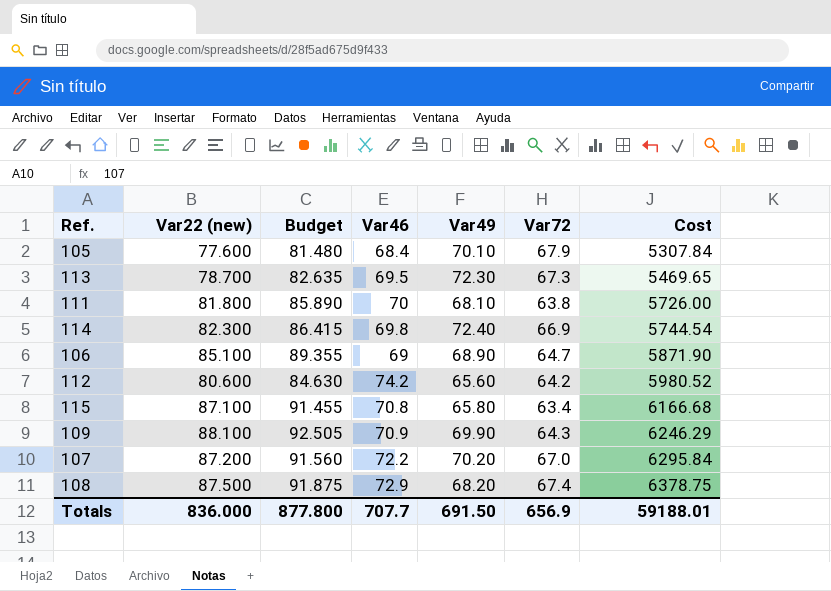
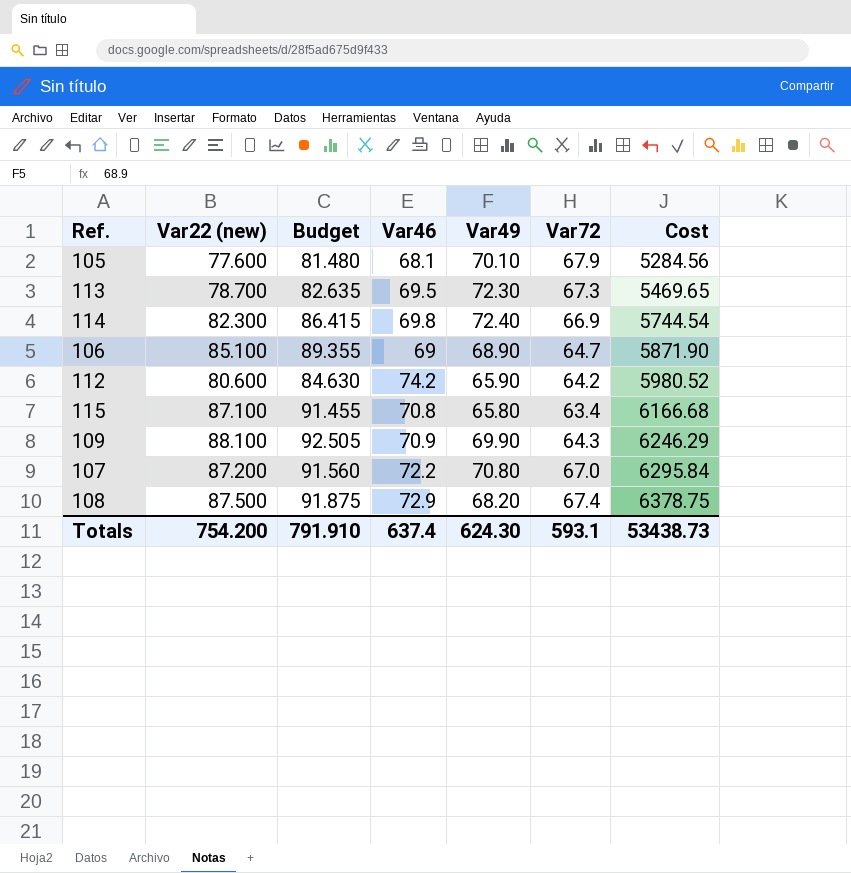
row 111: 81.800 | 85.890 | 70 | 68.10 | 63.8 | 5726.00 -> none
105 | Var46: 68.4 -> 68.1
105 | Cost: 5307.84 -> 5284.56
112 | Var49: 65.60 -> 65.90
107 | Var49: 70.20 -> 70.80
Totals | Var22 (new): 836.000 -> 754.200
Totals | Budget: 877.800 -> 791.910
Totals | Var46: 707.7 -> 637.4
Totals | Var49: 691.50 -> 624.30
Totals | Var72: 656.9 -> 593.1
Totals | Cost: 59188.01 -> 53438.73

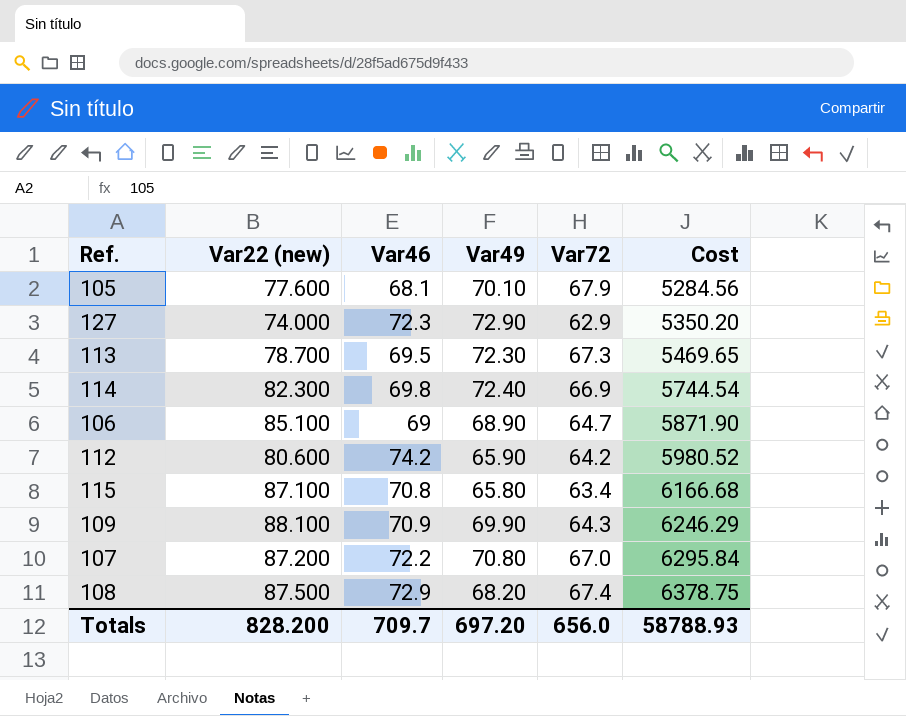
column Budget | formula: [Var22 (new)] * 1.05 -> none
row 127: none -> 74.000 | 72.3 | 72.90 | 62.9 | 5350.20
Totals | Var22 (new): 754.200 -> 828.200
Totals | Var46: 637.4 -> 709.7
Totals | Var49: 624.30 -> 697.20
Totals | Var72: 593.1 -> 656.0
Totals | Cost: 53438.73 -> 58788.93

